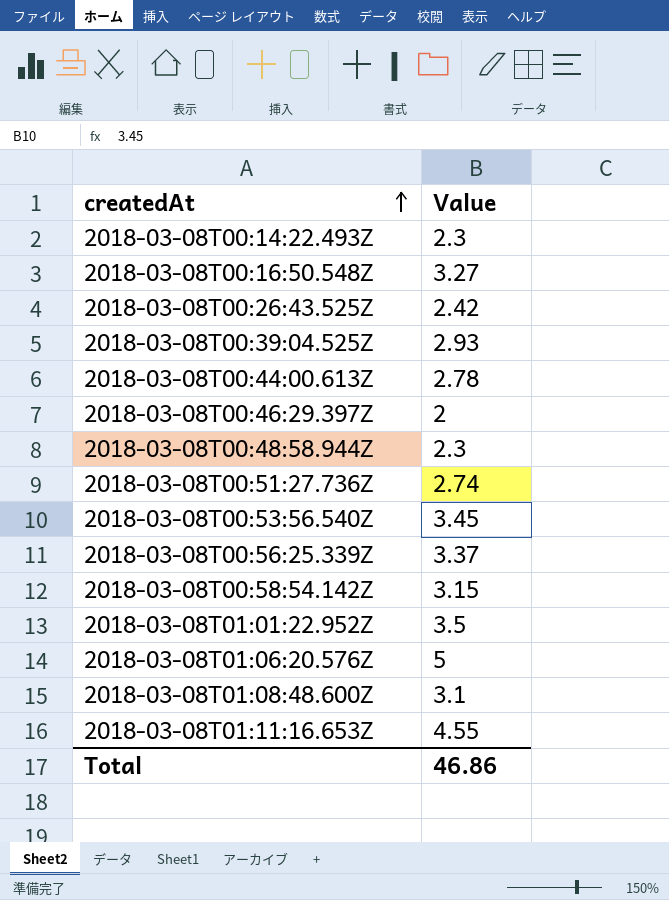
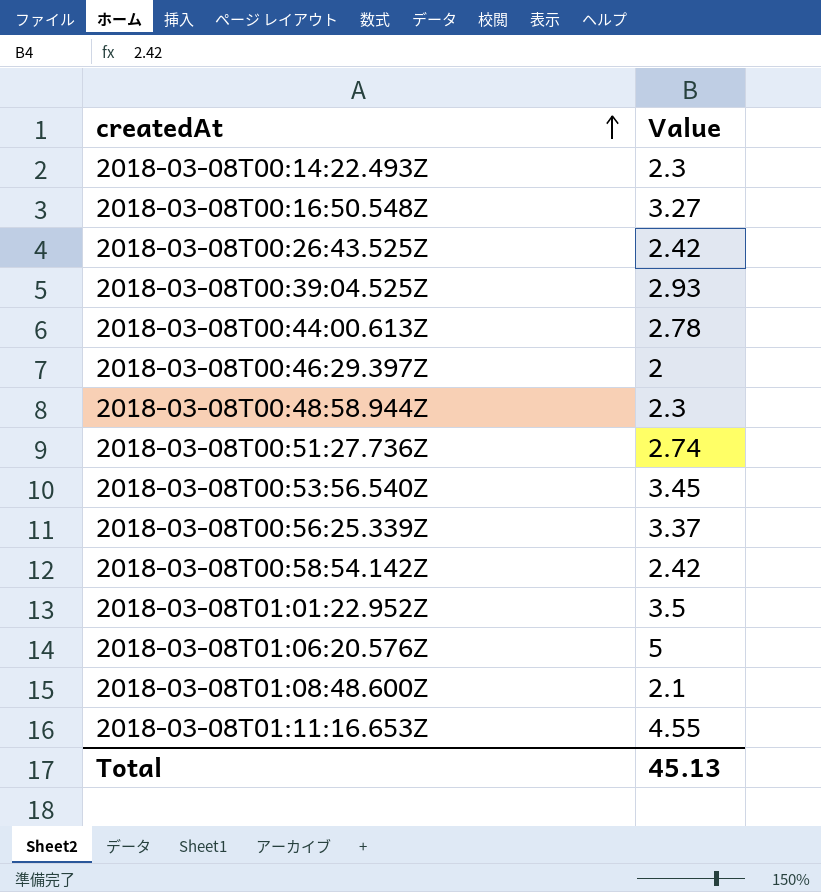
2018-03-08T00:58:54.142Z | Value: 3.15 -> 2.42
2018-03-08T01:08:48.600Z | Value: 3.1 -> 2.1
Total | Value: 46.86 -> 45.13

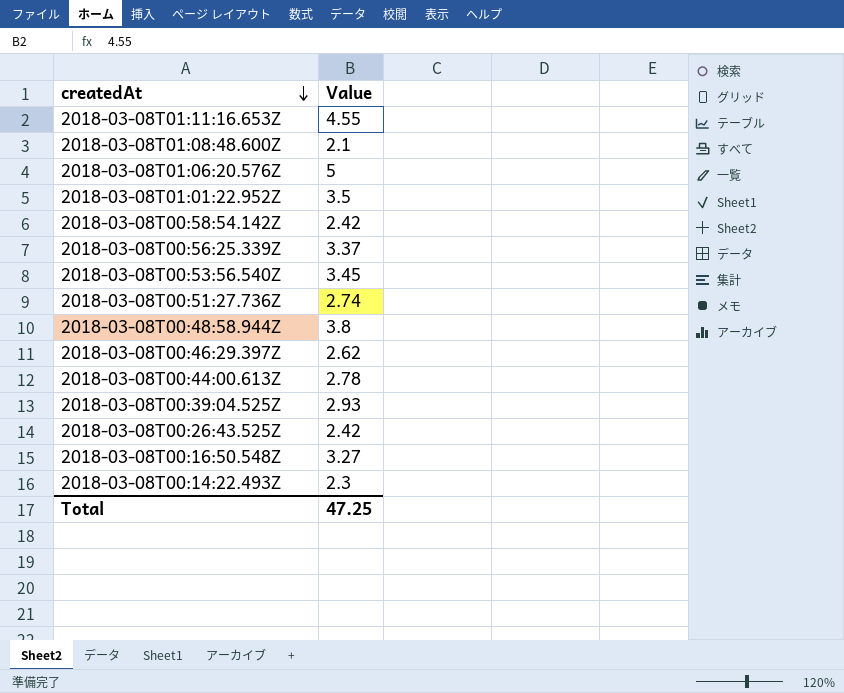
row order: createdAt ascending -> createdAt descending
2018-03-08T00:48:58.944Z | Value: 2.3 -> 3.8
2018-03-08T00:46:29.397Z | Value: 2 -> 2.62
Total | Value: 45.13 -> 47.25

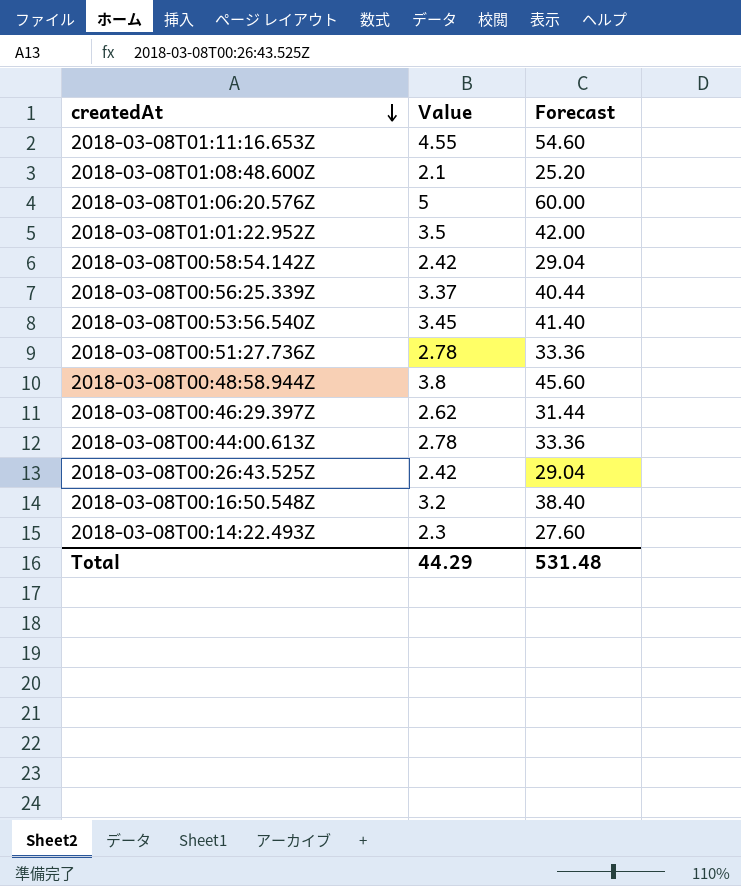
column Forecast | formula: none -> [Value] * 12
row 2018-03-08T00:39:04.525Z: 2.93 -> none
2018-03-08T00:51:27.736Z | Value: 2.74 -> 2.78
2018-03-08T00:16:50.548Z | Value: 3.27 -> 3.2
Total | Value: 47.25 -> 44.29

